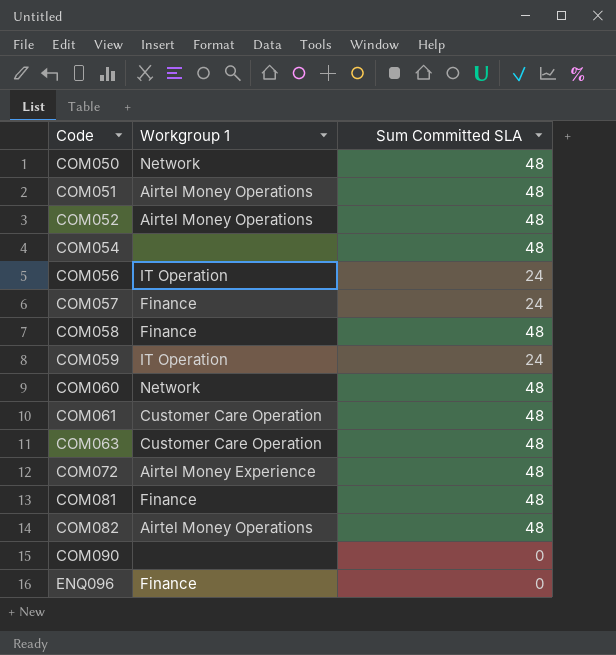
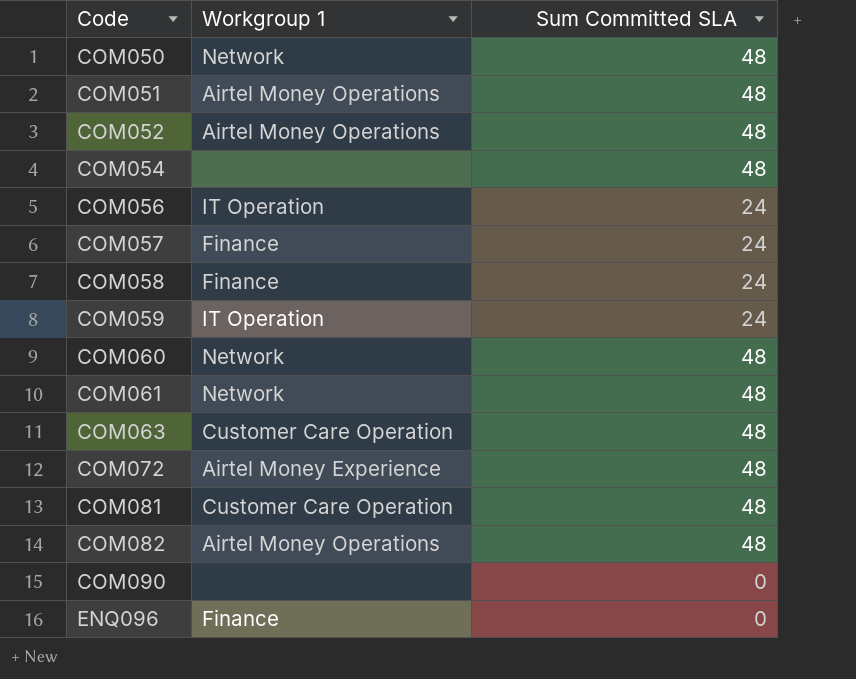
COM058 | Sum Committed SLA: 48 -> 24
COM061 | Workgroup 1: Customer Care Operation -> Network
COM081 | Workgroup 1: Finance -> Customer Care Operation

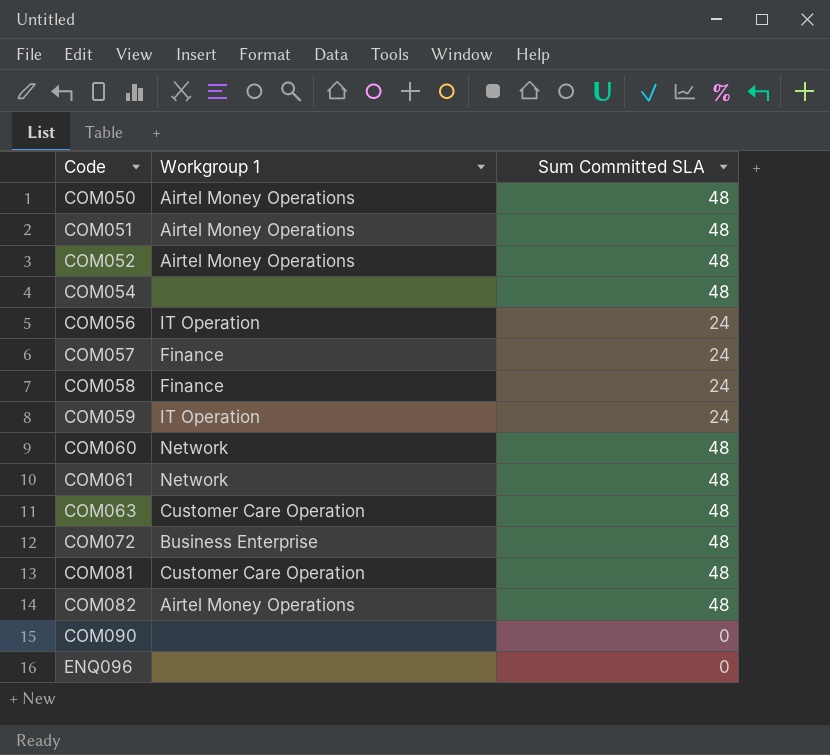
COM050 | Workgroup 1: Network -> Airtel Money Operations
COM072 | Workgroup 1: Airtel Money Experience -> Business Enterprise
ENQ096 | Workgroup 1: Finance -> none

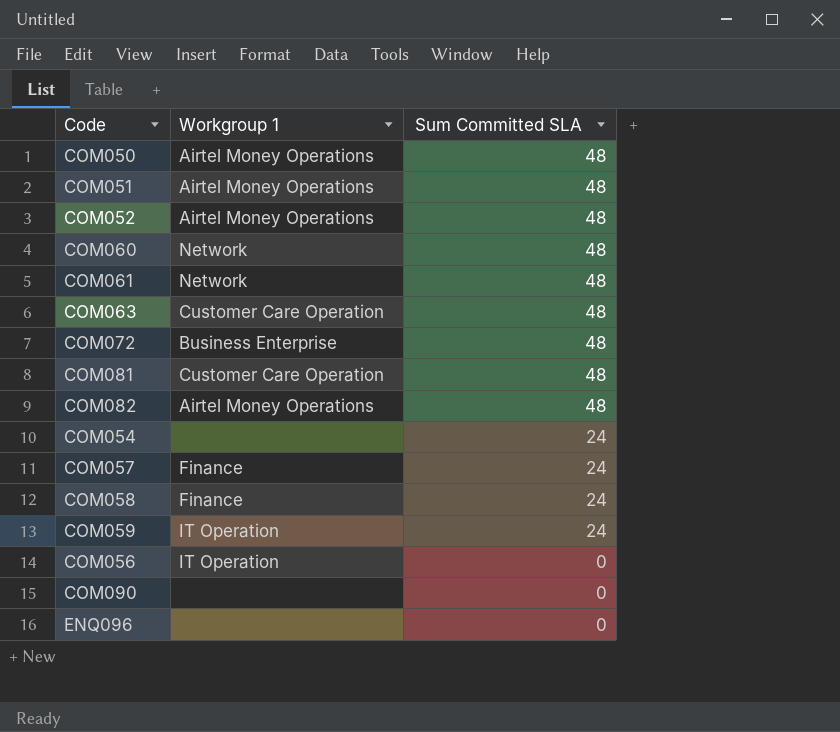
row order: Code ascending -> Sum Committed SLA descending
COM054 | Sum Committed SLA: 48 -> 24
COM056 | Sum Committed SLA: 24 -> 0

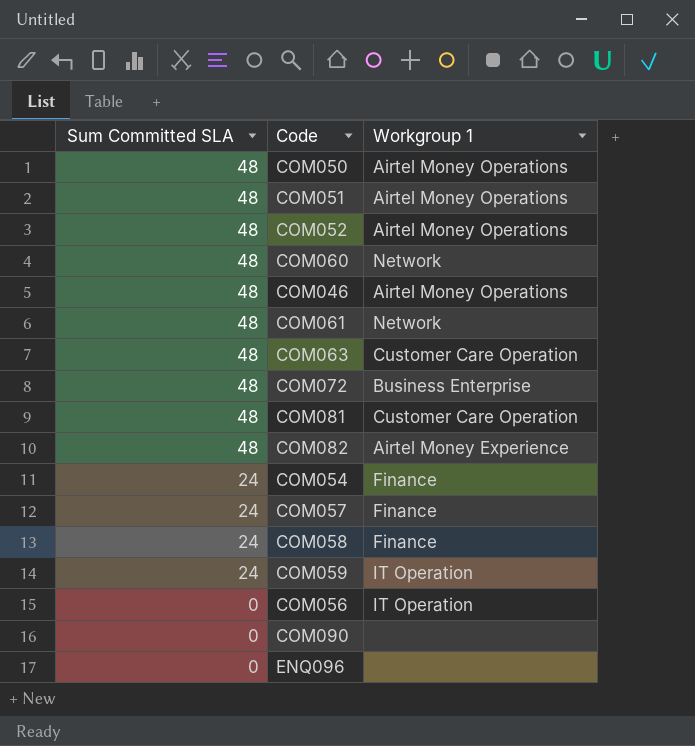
column Sum Committed SLA | position: 3 -> 1
row COM046: none -> 48 | Airtel Money Operations
COM082 | Workgroup 1: Airtel Money Operations -> Airtel Money Experience
COM054 | Workgroup 1: none -> Finance

